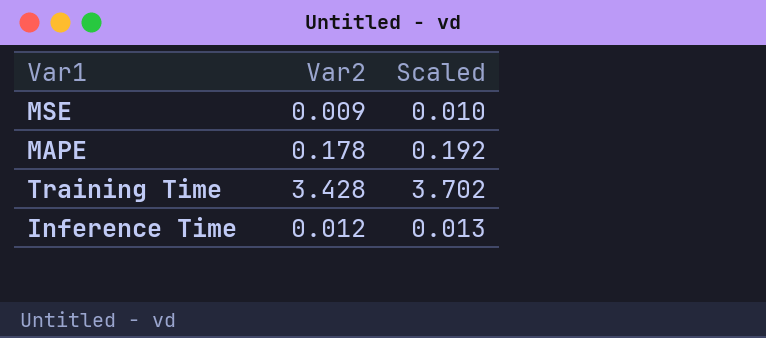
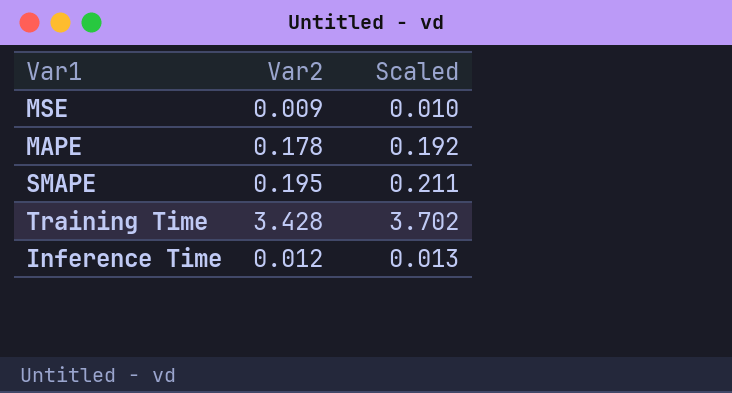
row SMAPE: none -> 0.195 | 0.211

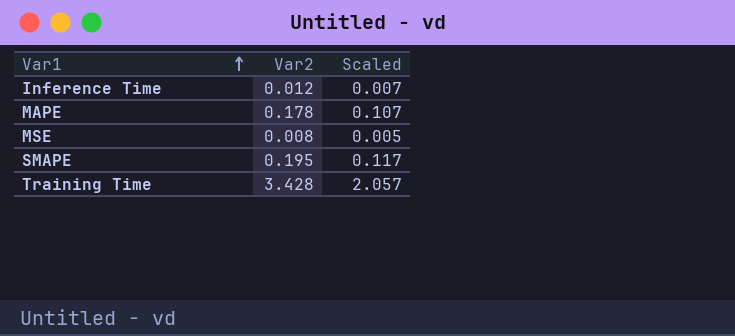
row order: none -> Var1 ascending
column Scaled | formula: [Var2] * 1.08 -> [Var2] * 0.6
MSE | Var2: 0.009 -> 0.008

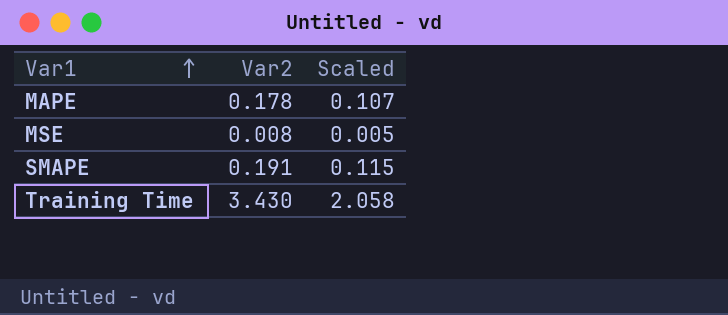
row Inference Time: 0.012 | 0.007 -> none
SMAPE | Var2: 0.195 -> 0.191
SMAPE | Scaled: 0.117 -> 0.115
Training Time | Var2: 3.428 -> 3.430
Training Time | Scaled: 2.057 -> 2.058

